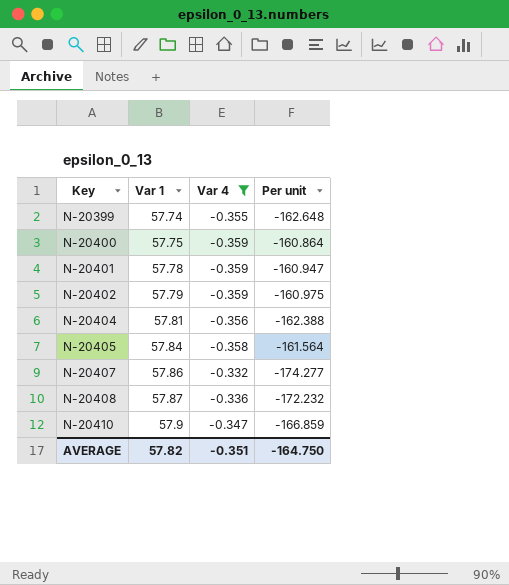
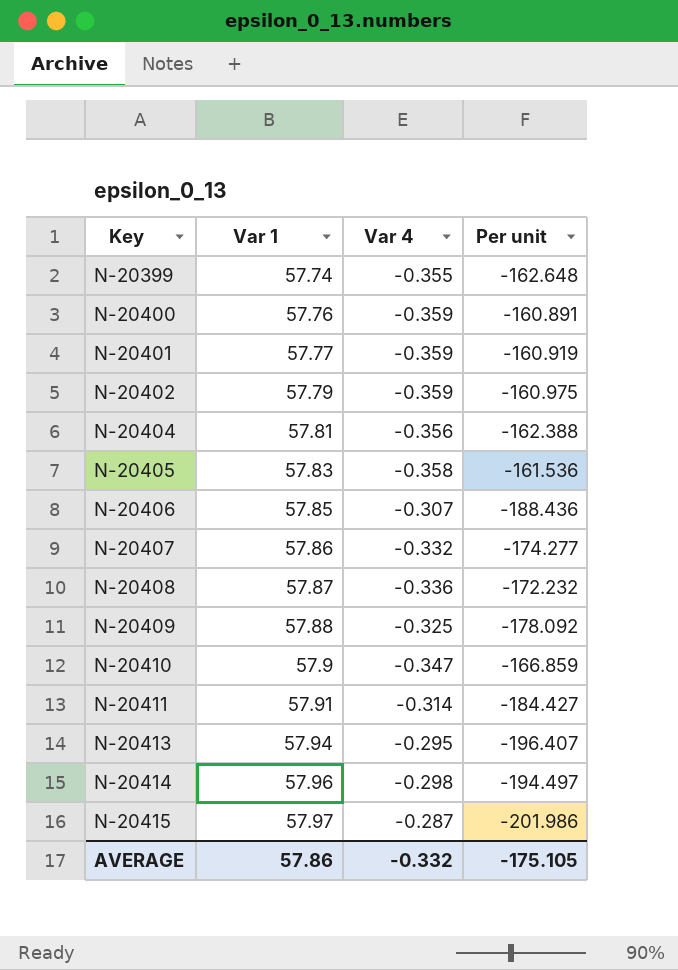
filter: Var 4 <= -0.332 -> none
N-20400 | Var 1: 57.75 -> 57.76
N-20400 | Per unit: -160.864 -> -160.891
N-20401 | Var 1: 57.78 -> 57.77
N-20401 | Per unit: -160.947 -> -160.919
N-20405 | Var 1: 57.84 -> 57.83
N-20405 | Per unit: -161.564 -> -161.536
AVERAGE | Var 1: 57.82 -> 57.86
AVERAGE | Var 4: -0.351 -> -0.332
AVERAGE | Per unit: -164.750 -> -175.105

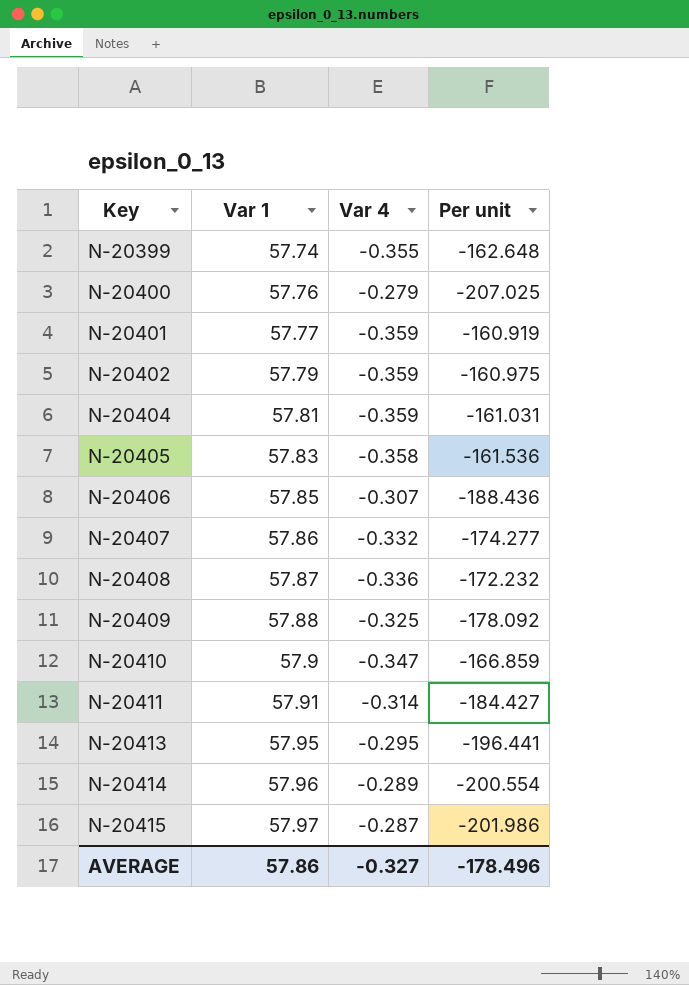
N-20400 | Var 4: -0.359 -> -0.279
N-20400 | Per unit: -160.891 -> -207.025
N-20404 | Var 4: -0.356 -> -0.359
N-20404 | Per unit: -162.388 -> -161.031
N-20413 | Var 1: 57.94 -> 57.95
N-20413 | Per unit: -196.407 -> -196.441
N-20414 | Var 4: -0.298 -> -0.289
N-20414 | Per unit: -194.497 -> -200.554
AVERAGE | Var 4: -0.332 -> -0.327
AVERAGE | Per unit: -175.105 -> -178.496

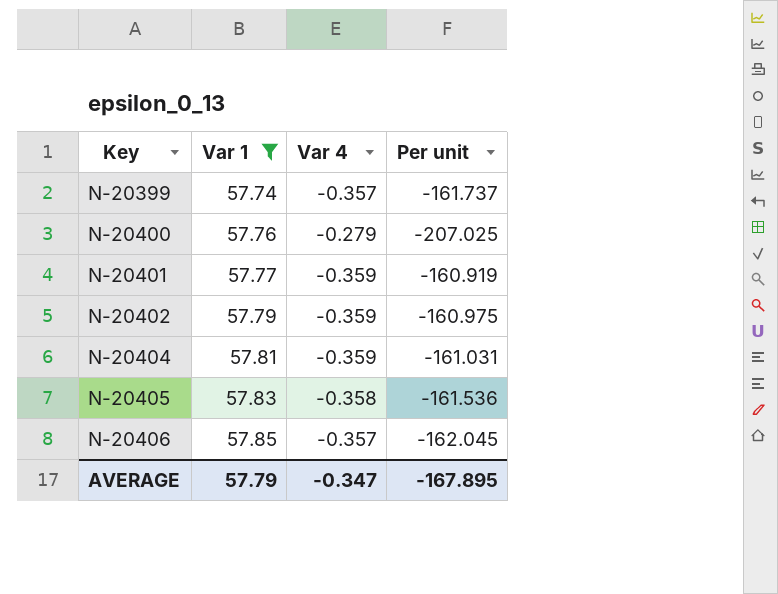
filter: none -> Var 1 <= 57.85
N-20399 | Var 4: -0.355 -> -0.357
N-20399 | Per unit: -162.648 -> -161.737
N-20406 | Var 4: -0.307 -> -0.357
N-20406 | Per unit: -188.436 -> -162.045
AVERAGE | Var 1: 57.86 -> 57.79
AVERAGE | Var 4: -0.327 -> -0.347
AVERAGE | Per unit: -178.496 -> -167.895

